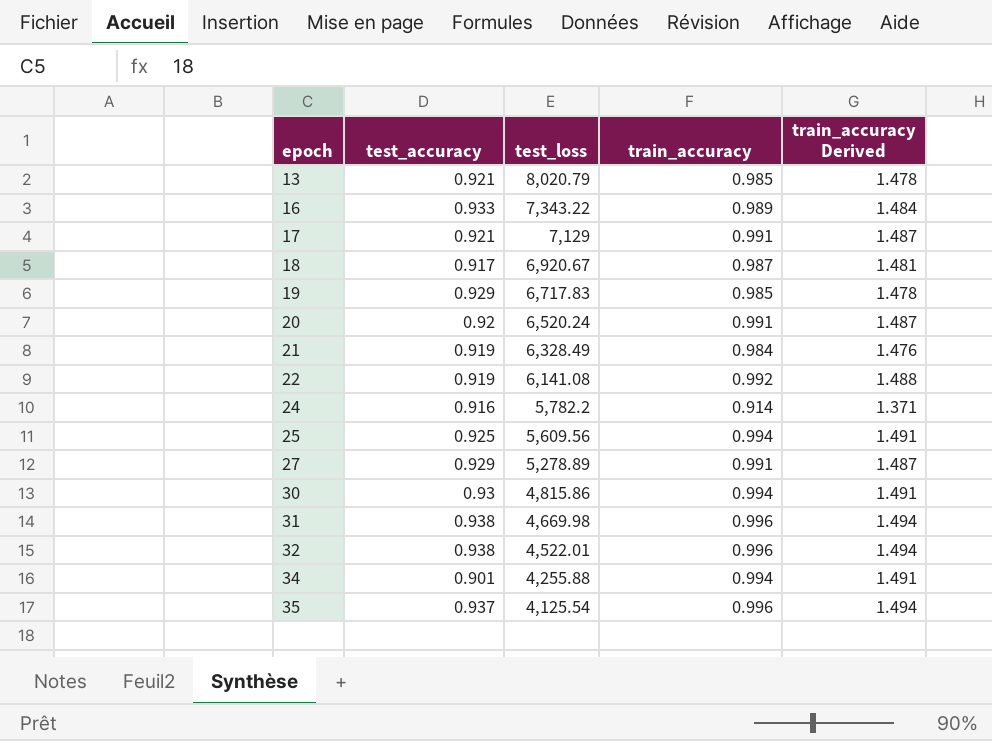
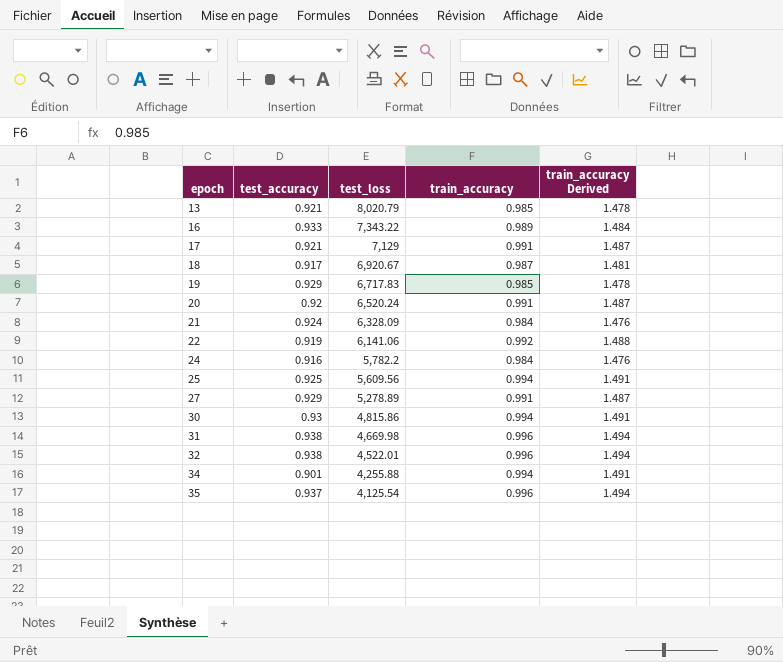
21 | test_accuracy: 0.919 -> 0.924
21 | test_loss: 6,328.49 -> 6,328.09
22 | test_loss: 6,141.08 -> 6,141.06
24 | train_accuracy: 0.914 -> 0.984
24 | train_accuracy Derived: 1.371 -> 1.476

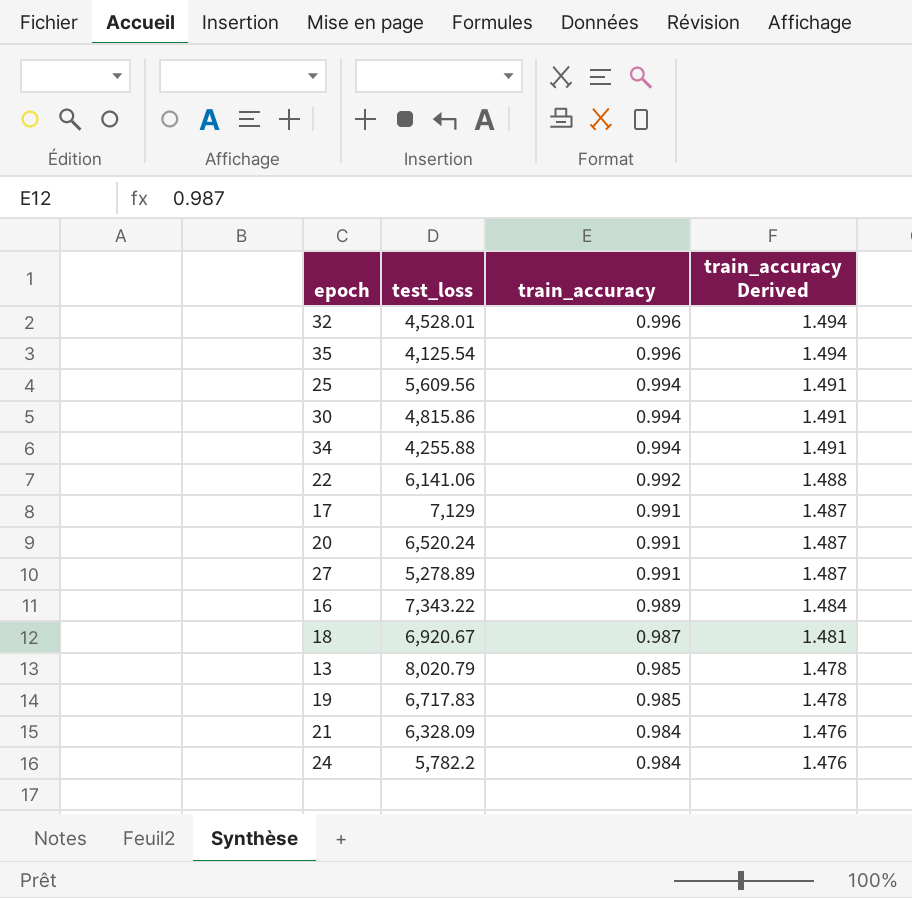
row order: epoch ascending -> train_accuracy descending
column test_accuracy | position: 2 -> none
row 31: 0.938 | 4,669.98 | 0.996 | 1.494 -> none
32 | test_loss: 4,522.01 -> 4,528.01

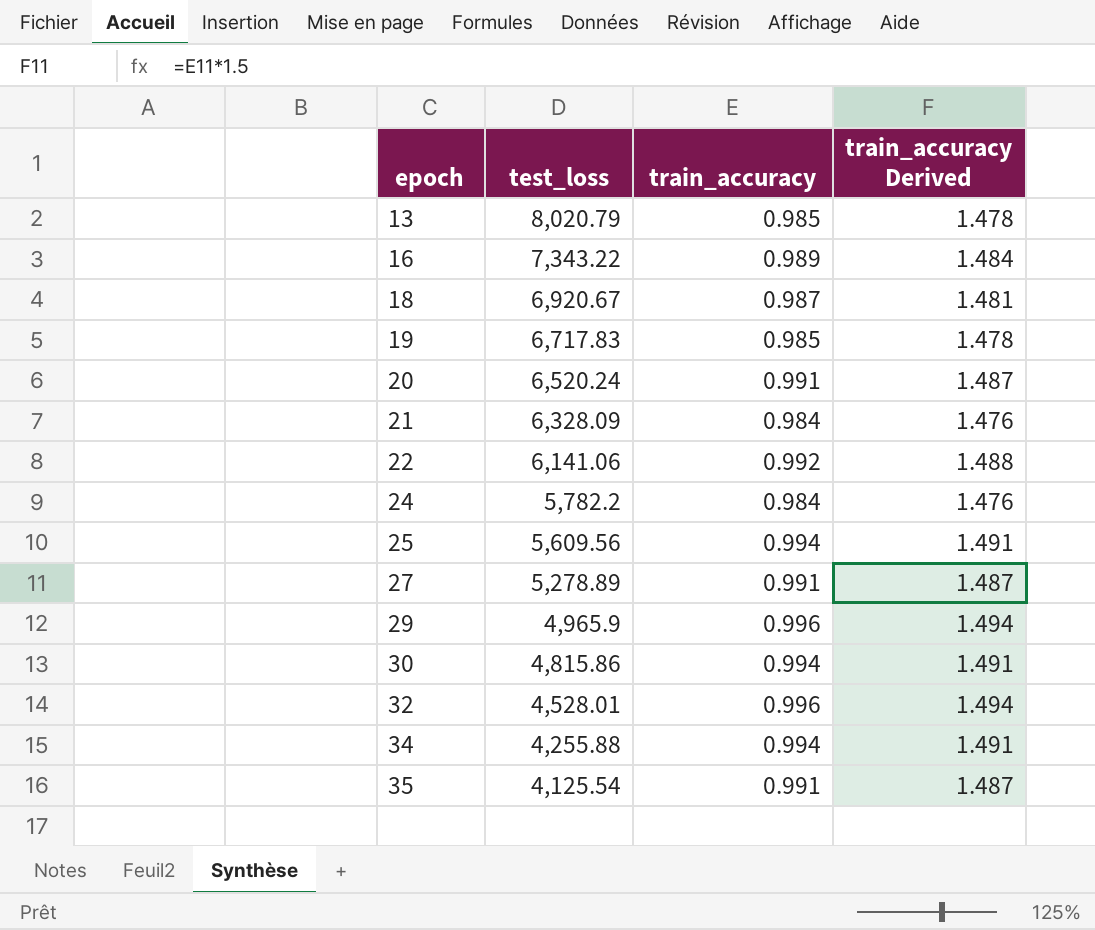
row order: train_accuracy descending -> epoch ascending
row 17: 7,129 | 0.991 | 1.487 -> none
row 29: none -> 4,965.9 | 0.996 | 1.494
35 | train_accuracy: 0.996 -> 0.991
35 | train_accuracy Derived: 1.494 -> 1.487

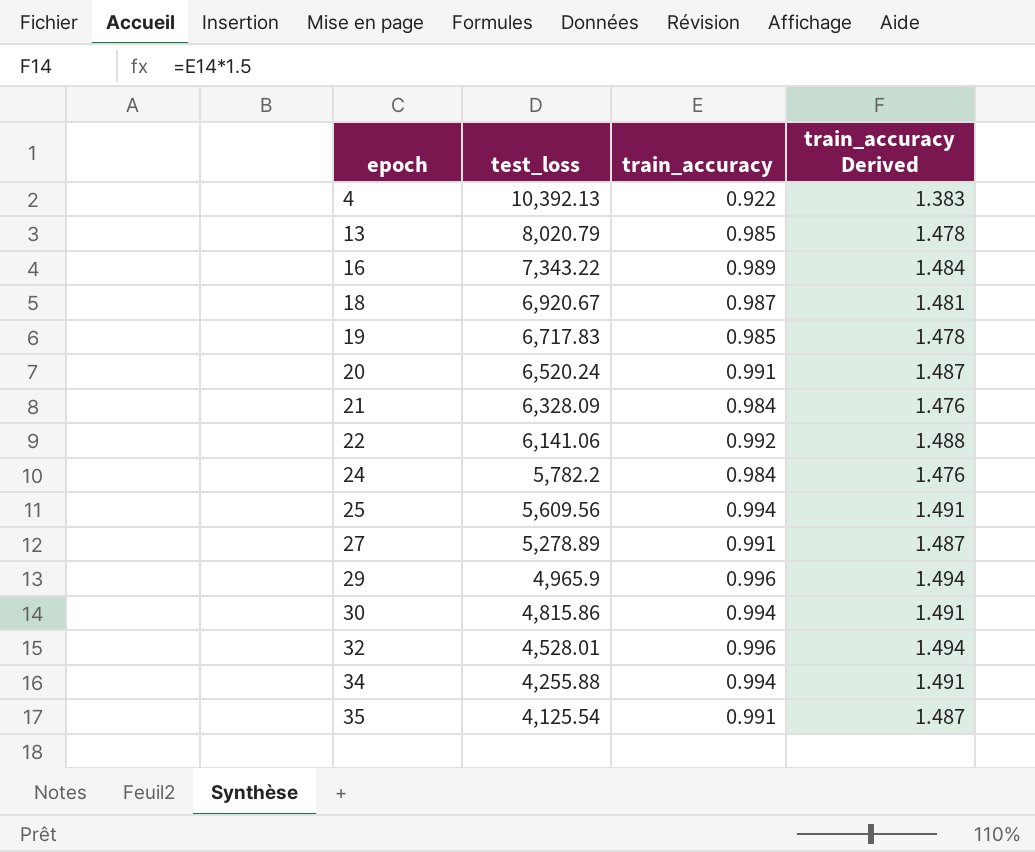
row 4: none -> 10,392.13 | 0.922 | 1.383

